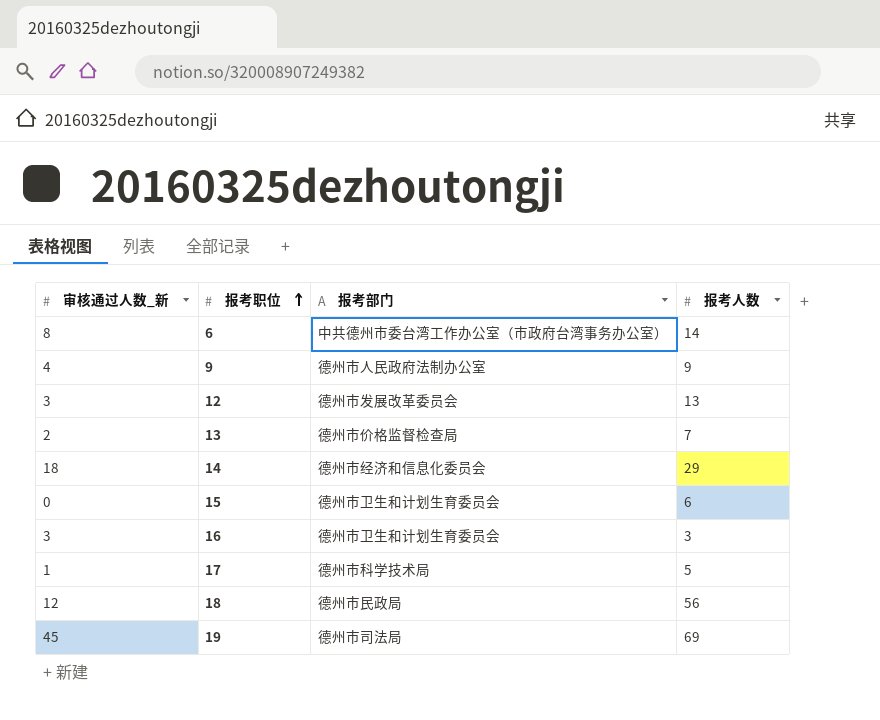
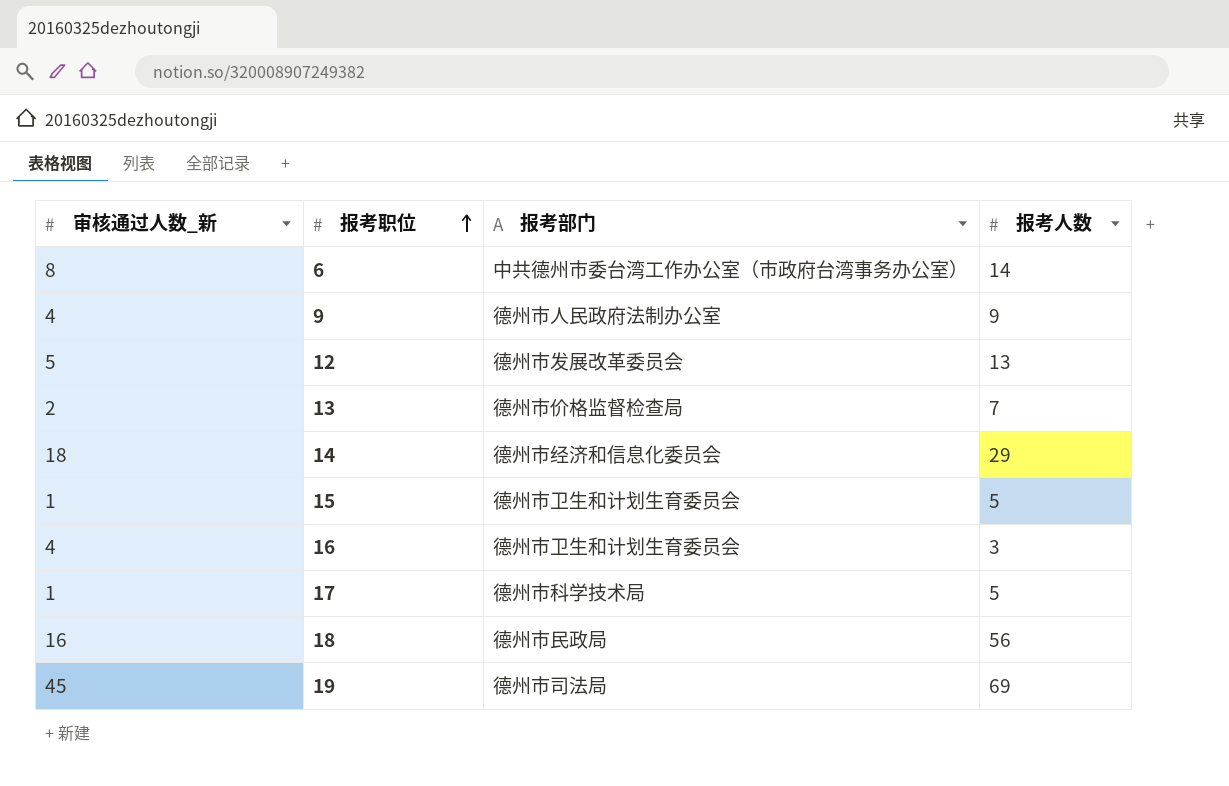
12 | 审核通过人数_新: 3 -> 5
15 | 审核通过人数_新: 0 -> 1
15 | 报考人数: 6 -> 5
16 | 审核通过人数_新: 3 -> 4
18 | 审核通过人数_新: 12 -> 16

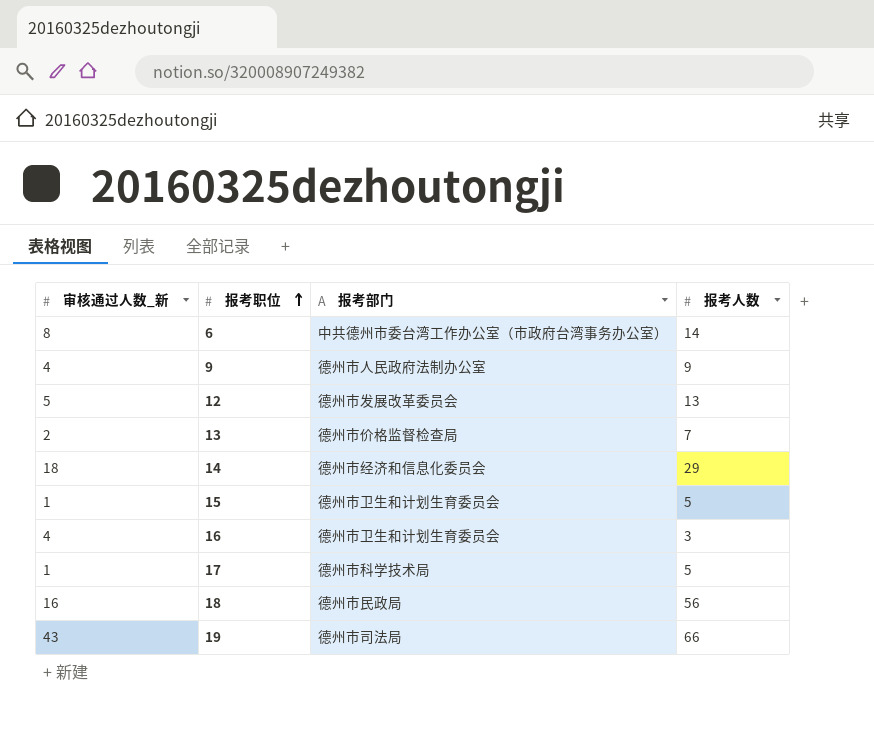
19 | 审核通过人数_新: 45 -> 43
19 | 报考人数: 69 -> 66

